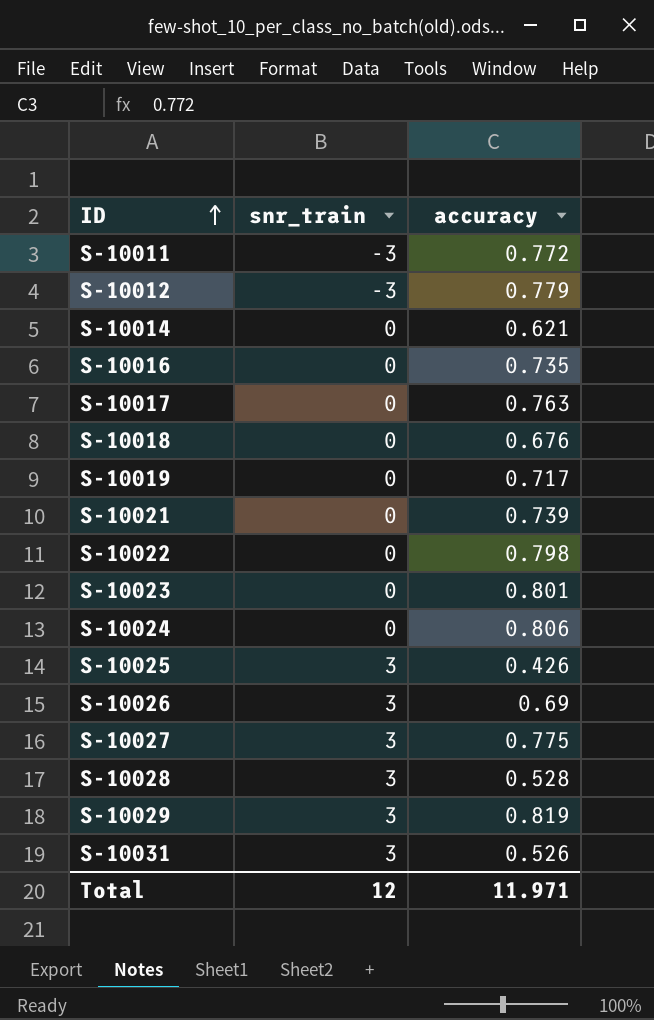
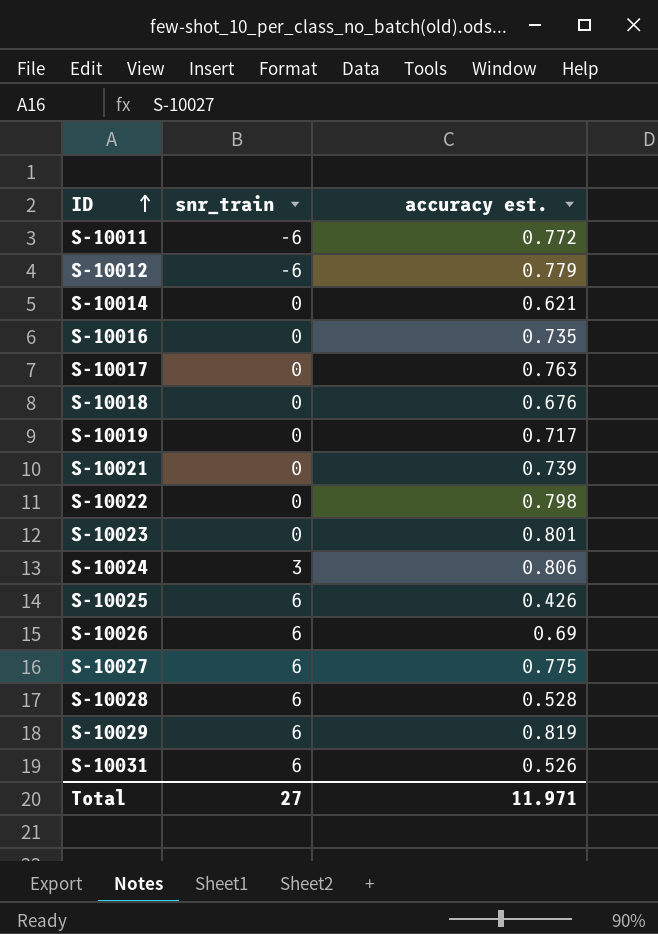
column name: accuracy -> accuracy est.
S-10011 | snr_train: -3 -> -6
S-10012 | snr_train: -3 -> -6
S-10024 | snr_train: 0 -> 3
S-10025 | snr_train: 3 -> 6
S-10026 | snr_train: 3 -> 6
S-10027 | snr_train: 3 -> 6
S-10028 | snr_train: 3 -> 6
S-10029 | snr_train: 3 -> 6
S-10031 | snr_train: 3 -> 6
Total | snr_train: 12 -> 27

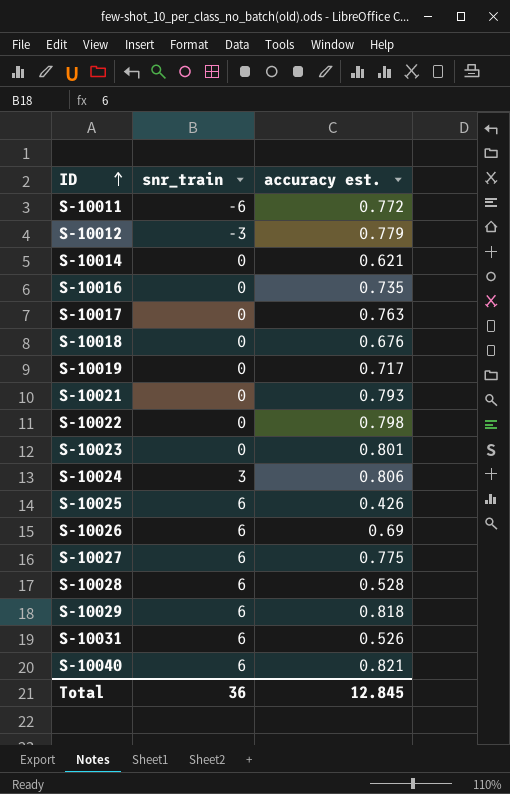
S-10012 | snr_train: -6 -> -3
S-10021 | accuracy est.: 0.739 -> 0.793
S-10029 | accuracy est.: 0.819 -> 0.818
row S-10040: none -> 6 | 0.821
Total | snr_train: 27 -> 36
Total | accuracy est.: 11.971 -> 12.845

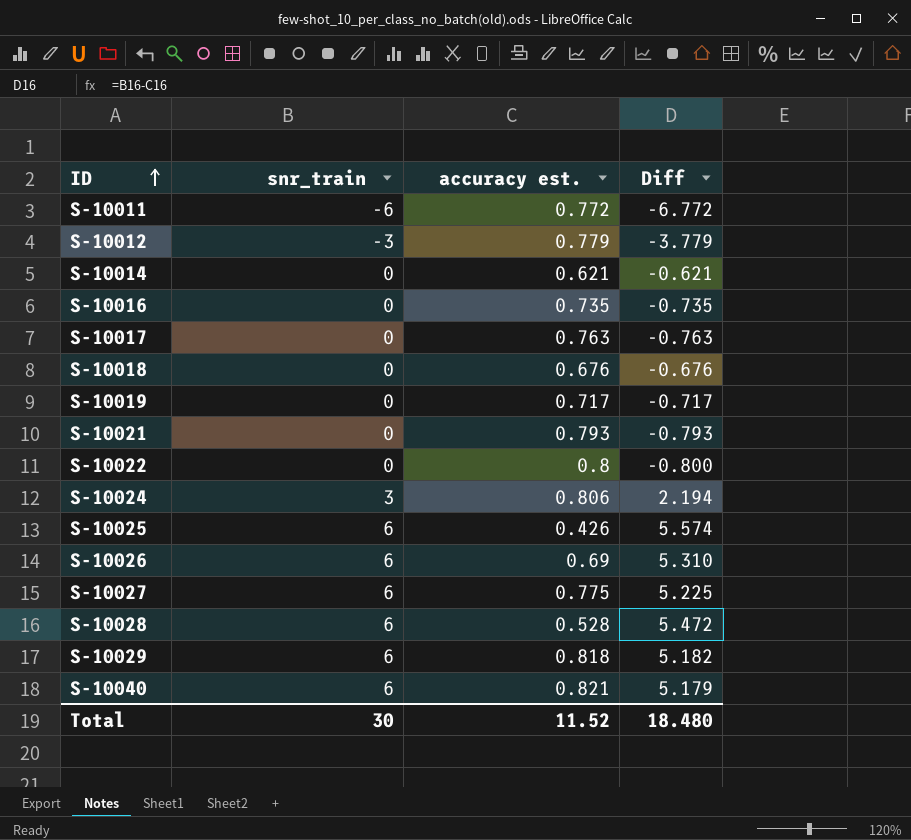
column Diff | formula: none -> [snr_train] - [accuracy est.]
row S-10023: 0 | 0.801 -> none
row S-10031: 6 | 0.526 -> none
S-10022 | accuracy est.: 0.798 -> 0.8
Total | snr_train: 36 -> 30
Total | accuracy est.: 12.845 -> 11.52

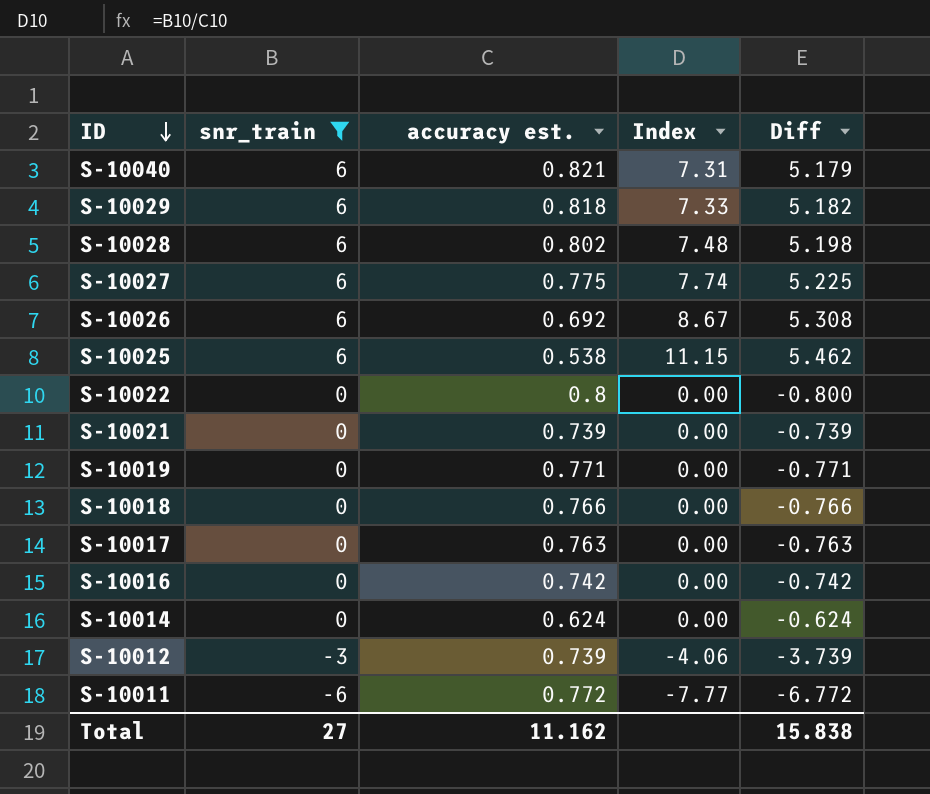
filter: none -> snr_train != 3
row order: ID ascending -> ID descending
column Index | formula: none -> [snr_train] / [accuracy est.]
S-10028 | accuracy est.: 0.528 -> 0.802
S-10028 | Diff: 5.472 -> 5.198
S-10026 | accuracy est.: 0.69 -> 0.692
S-10026 | Diff: 5.310 -> 5.308
S-10025 | accuracy est.: 0.426 -> 0.538
S-10025 | Diff: 5.574 -> 5.462
S-10021 | accuracy est.: 0.793 -> 0.739
S-10021 | Diff: -0.793 -> -0.739
S-10019 | accuracy est.: 0.717 -> 0.771
S-10019 | Diff: -0.717 -> -0.771
S-10018 | accuracy est.: 0.676 -> 0.766
S-10018 | Diff: -0.676 -> -0.766
S-10016 | accuracy est.: 0.735 -> 0.742
S-10016 | Diff: -0.735 -> -0.742
S-10014 | accuracy est.: 0.621 -> 0.624
S-10014 | Diff: -0.621 -> -0.624
S-10012 | accuracy est.: 0.779 -> 0.739
S-10012 | Diff: -3.779 -> -3.739
Total | snr_train: 30 -> 27
Total | accuracy est.: 11.52 -> 11.162
Total | Diff: 18.480 -> 15.838

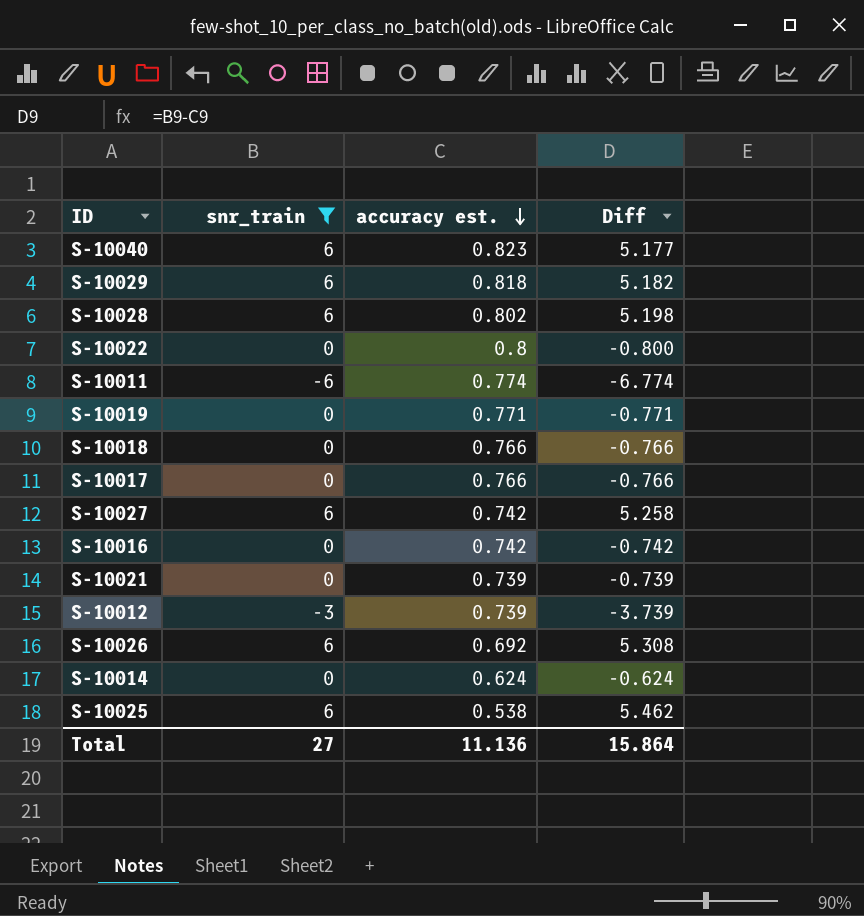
row order: ID descending -> accuracy est. descending
column Index | formula: [snr_train] / [accuracy est.] -> none
S-10040 | accuracy est.: 0.821 -> 0.823
S-10040 | Diff: 5.179 -> 5.177
S-10011 | accuracy est.: 0.772 -> 0.774
S-10011 | Diff: -6.772 -> -6.774
S-10017 | accuracy est.: 0.763 -> 0.766
S-10017 | Diff: -0.763 -> -0.766
S-10027 | accuracy est.: 0.775 -> 0.742
S-10027 | Diff: 5.225 -> 5.258
Total | accuracy est.: 11.162 -> 11.136
Total | Diff: 15.838 -> 15.864

